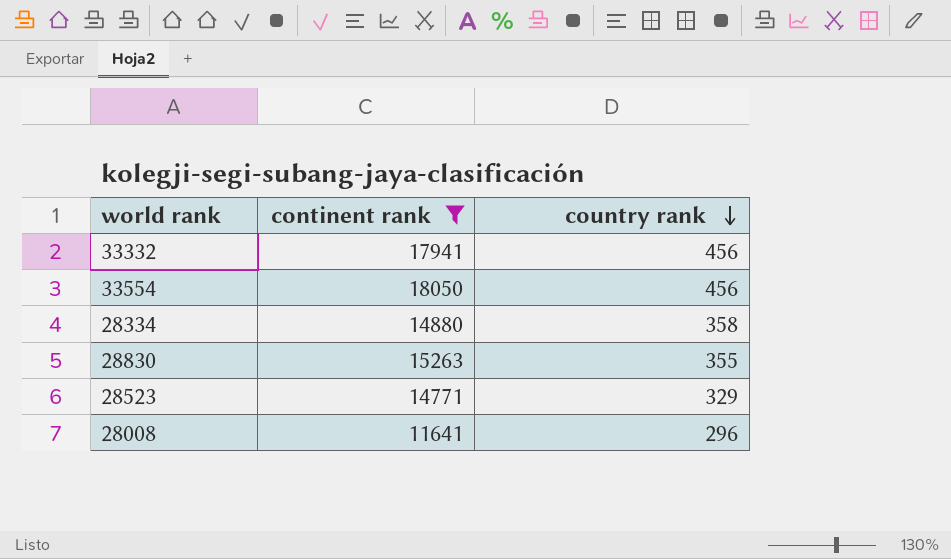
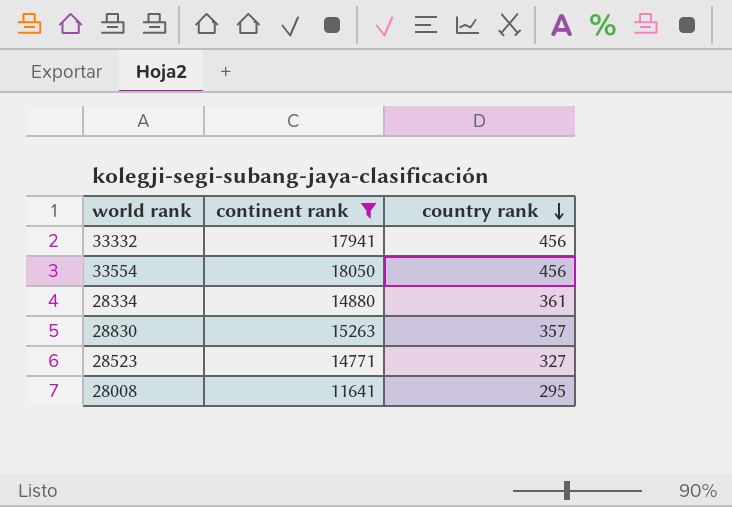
28334 | country rank: 358 -> 361
28830 | country rank: 355 -> 357
28523 | country rank: 329 -> 327
28008 | country rank: 296 -> 295

